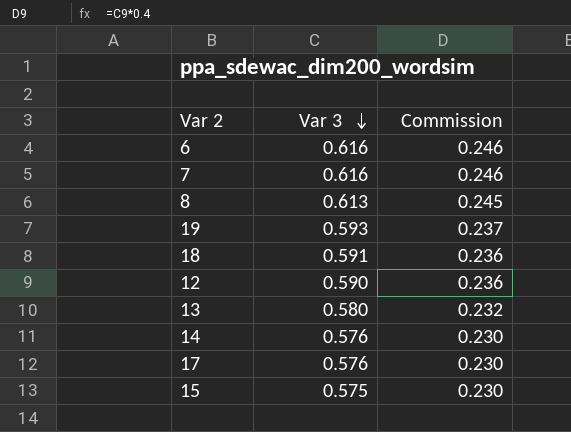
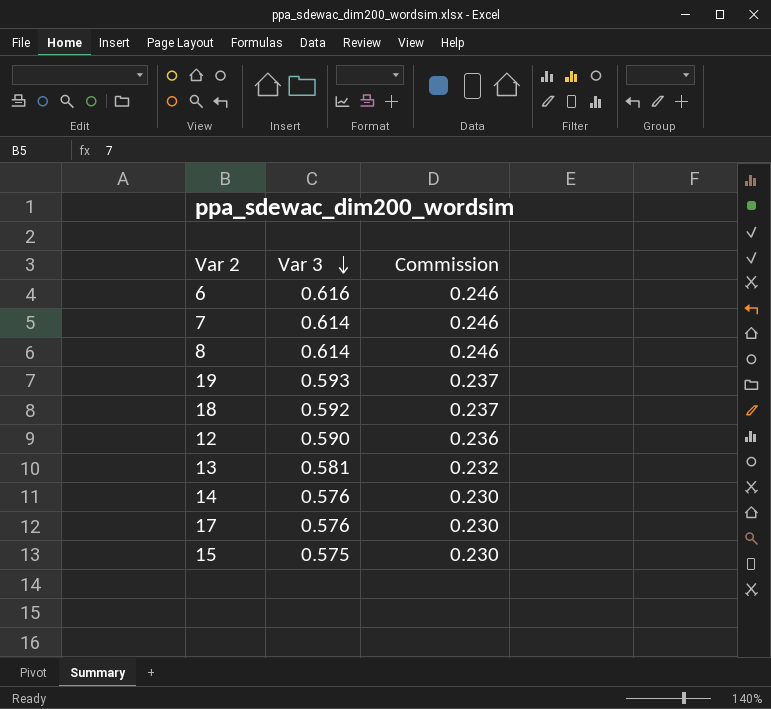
7 | Var 3: 0.616 -> 0.614
8 | Var 3: 0.613 -> 0.614
8 | Commission: 0.245 -> 0.246
18 | Var 3: 0.591 -> 0.592
18 | Commission: 0.236 -> 0.237
13 | Var 3: 0.580 -> 0.581

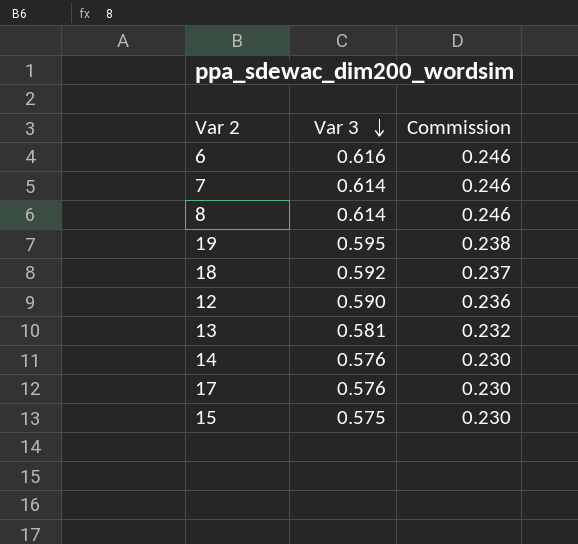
19 | Var 3: 0.593 -> 0.595
19 | Commission: 0.237 -> 0.238

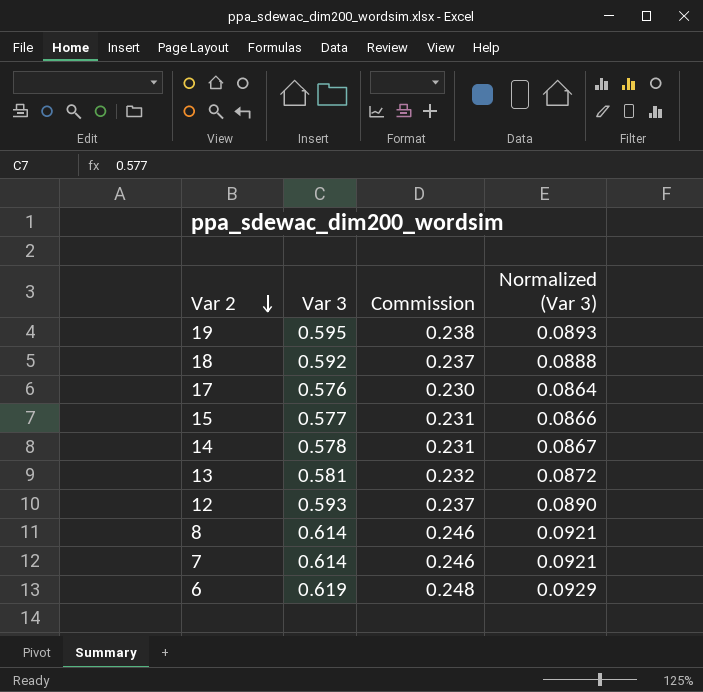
row order: Var 3 descending -> Var 2 descending
column Normalized (Var 3) | formula: none -> [Var 3] * 0.15
15 | Var 3: 0.575 -> 0.577
15 | Commission: 0.230 -> 0.231
14 | Var 3: 0.576 -> 0.578
14 | Commission: 0.230 -> 0.231
12 | Var 3: 0.590 -> 0.593
12 | Commission: 0.236 -> 0.237
6 | Var 3: 0.616 -> 0.619
6 | Commission: 0.246 -> 0.248

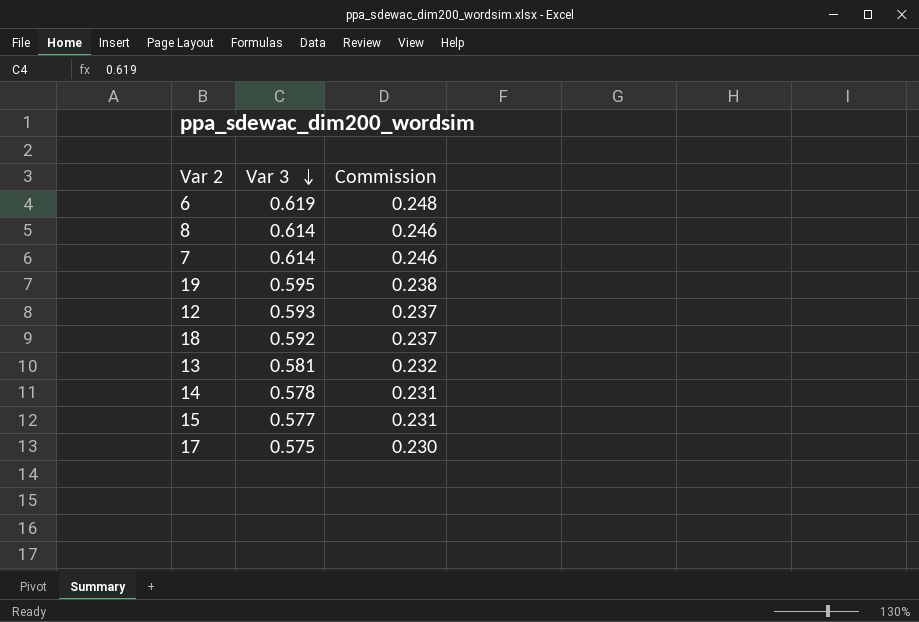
row order: Var 2 descending -> Var 3 descending
column Normalized (Var 3) | formula: [Var 3] * 0.15 -> none
17 | Var 3: 0.576 -> 0.575

